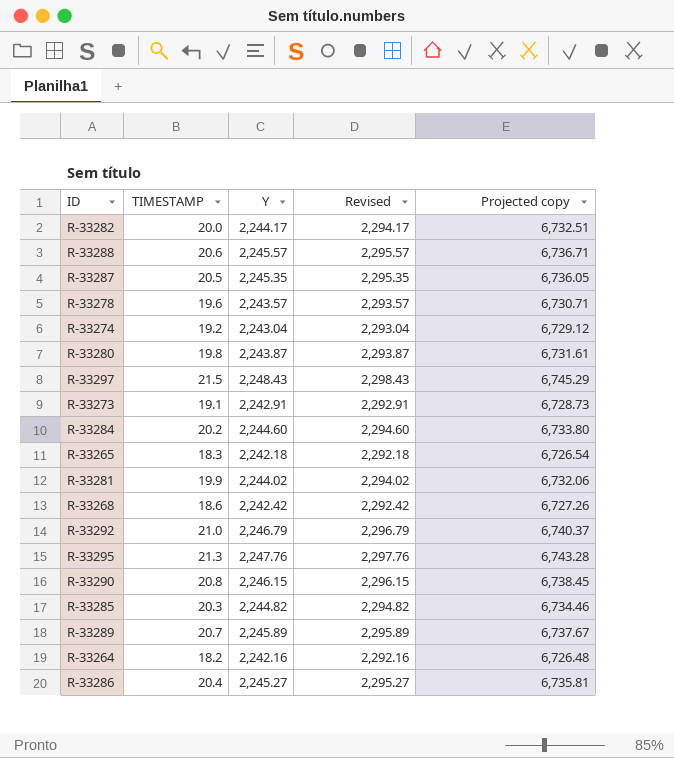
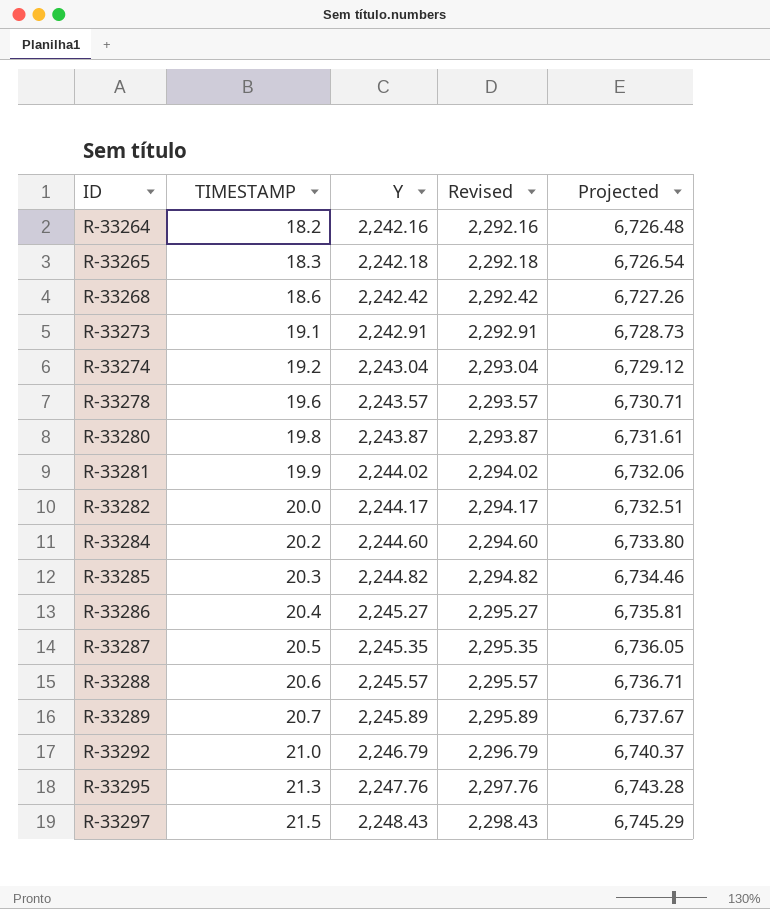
row order: none -> ID ascending
column name: Projected copy -> Projected
row R-33290: 20.8 | 2,246.15 | 2,296.15 | 6,738.45 -> none

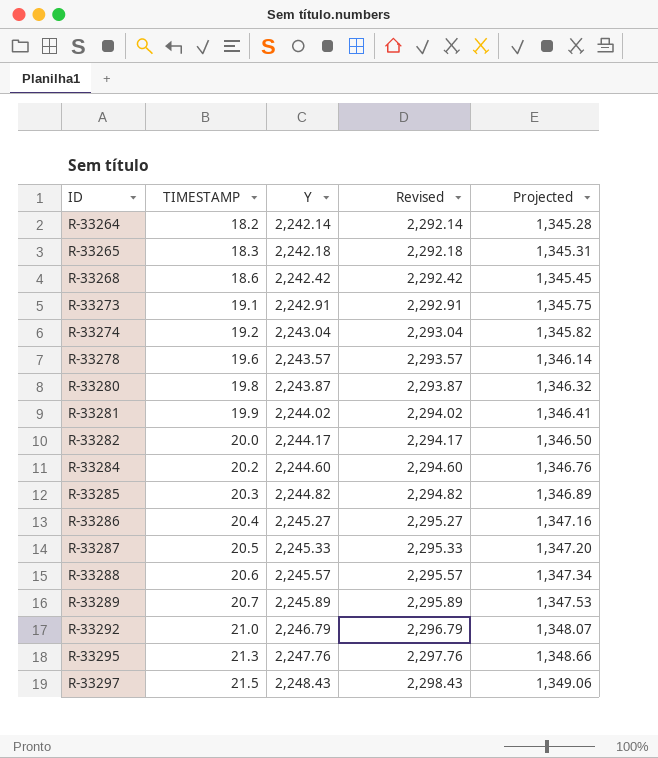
column Projected | formula: [Y] * 3 -> [Y] * 0.6
R-33264 | Y: 2,242.16 -> 2,242.14
R-33264 | Revised: 2,292.16 -> 2,292.14
R-33287 | Y: 2,245.35 -> 2,245.33
R-33287 | Revised: 2,295.35 -> 2,295.33

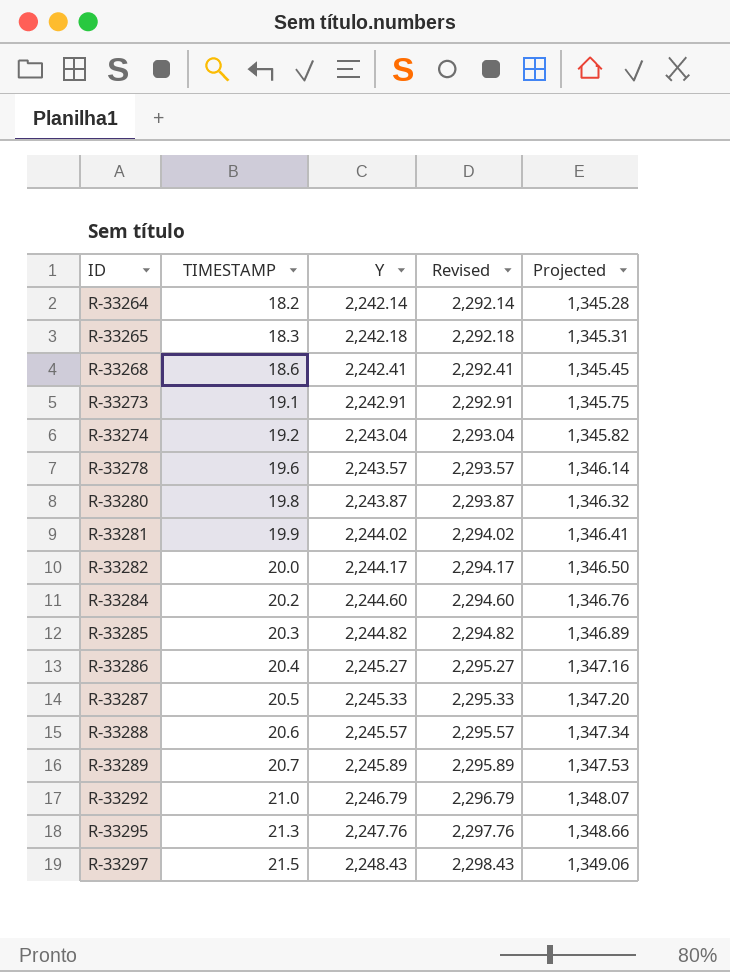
R-33268 | Y: 2,242.42 -> 2,242.41
R-33268 | Revised: 2,292.42 -> 2,292.41

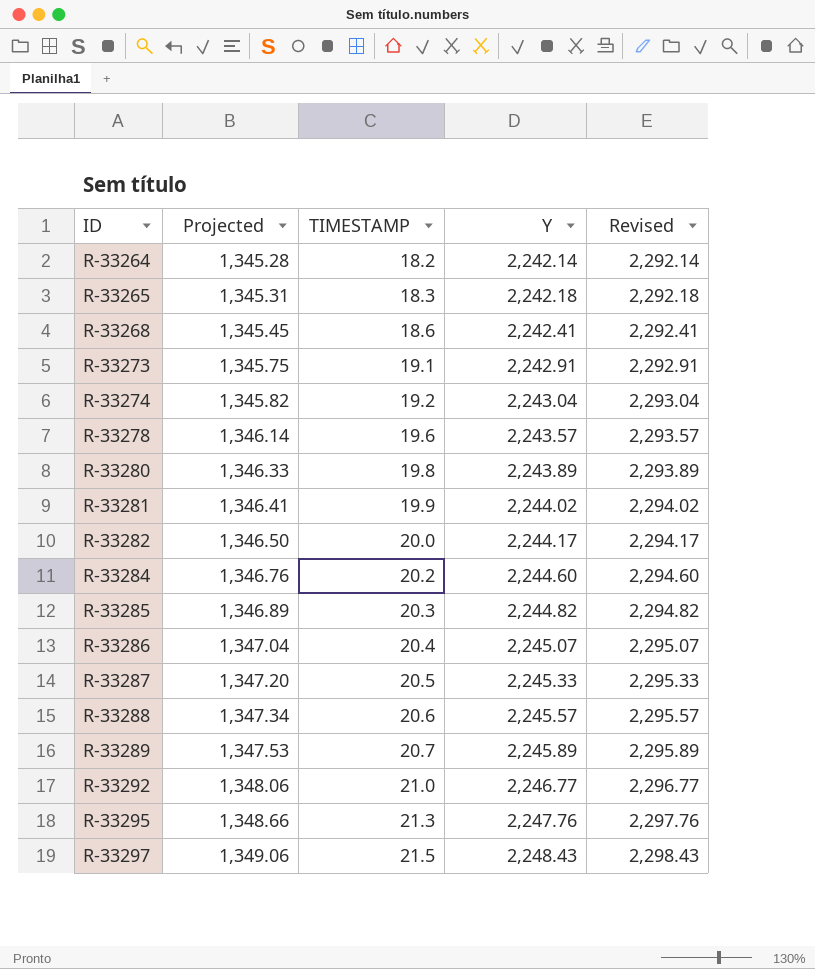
column Projected | position: 5 -> 2
R-33280 | Projected: 1,346.32 -> 1,346.33
R-33280 | Y: 2,243.87 -> 2,243.89
R-33280 | Revised: 2,293.87 -> 2,293.89
R-33286 | Projected: 1,347.16 -> 1,347.04
R-33286 | Y: 2,245.27 -> 2,245.07
R-33286 | Revised: 2,295.27 -> 2,295.07
R-33292 | Projected: 1,348.07 -> 1,348.06
R-33292 | Y: 2,246.79 -> 2,246.77
R-33292 | Revised: 2,296.79 -> 2,296.77

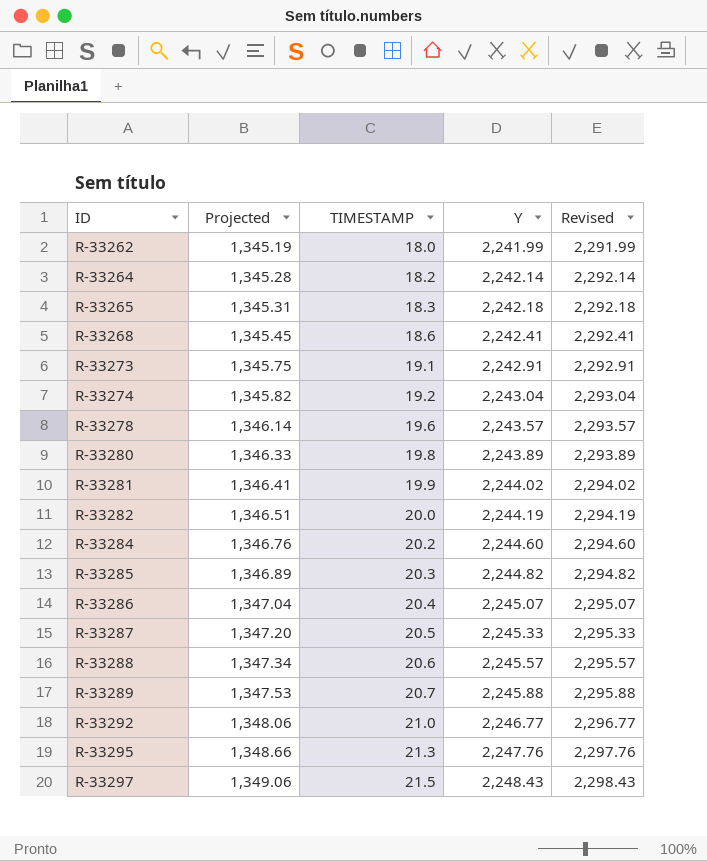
row R-33262: none -> 1,345.19 | 18.0 | 2,241.99 | 2,291.99
R-33282 | Projected: 1,346.50 -> 1,346.51
R-33282 | Y: 2,244.17 -> 2,244.19
R-33282 | Revised: 2,294.17 -> 2,294.19
R-33289 | Y: 2,245.89 -> 2,245.88
R-33289 | Revised: 2,295.89 -> 2,295.88

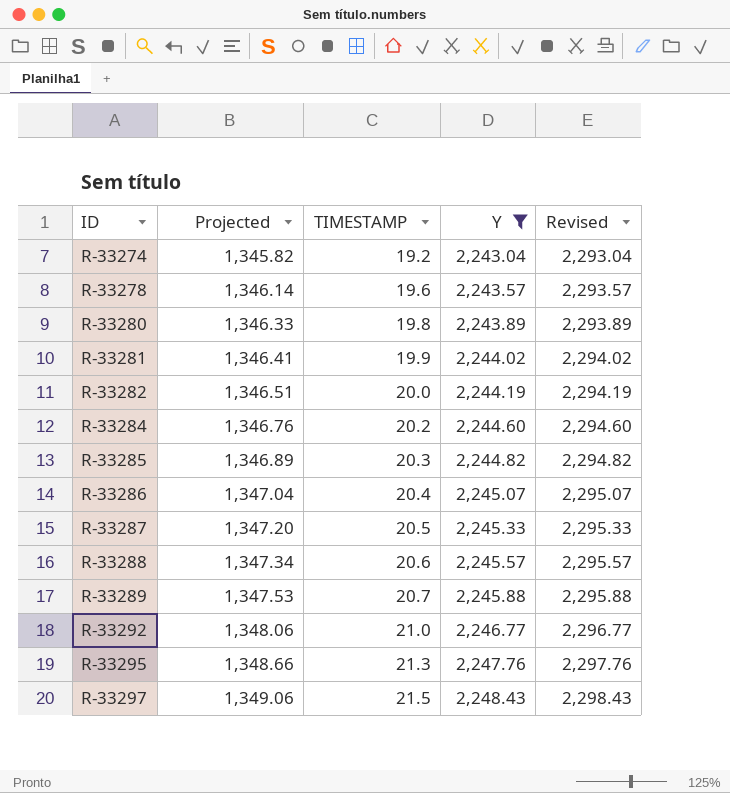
filter: none -> Y >= 2,243.04

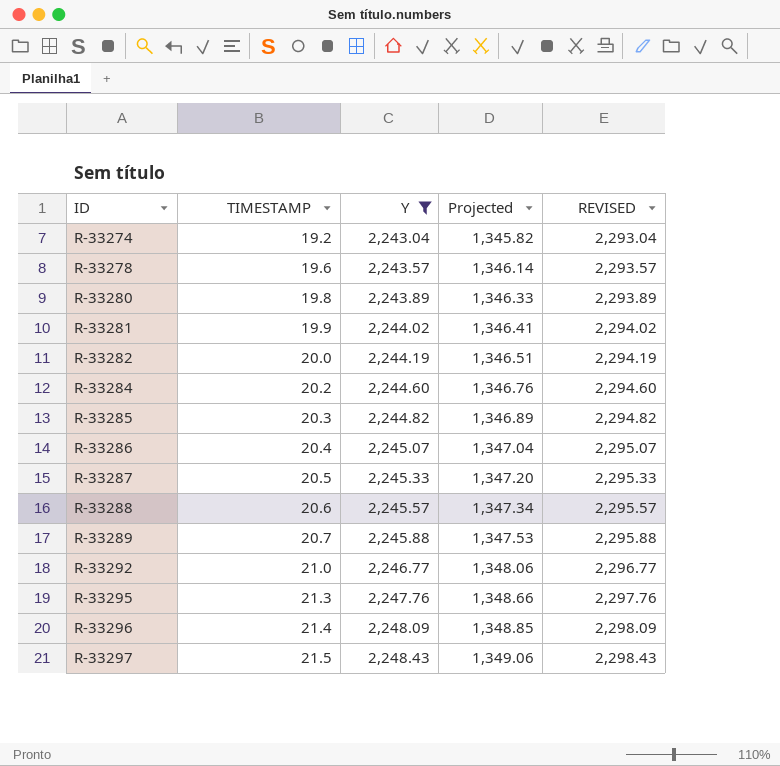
column Projected | position: 2 -> 4
column name: Revised -> REVISED
row R-33296: none -> 21.4 | 2,248.09 | 1,348.85 | 2,298.09

